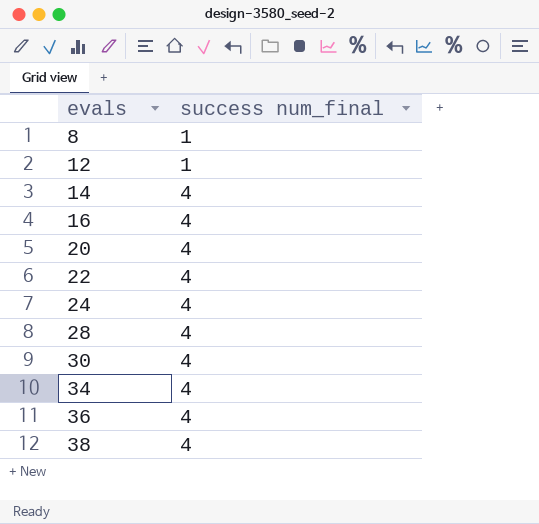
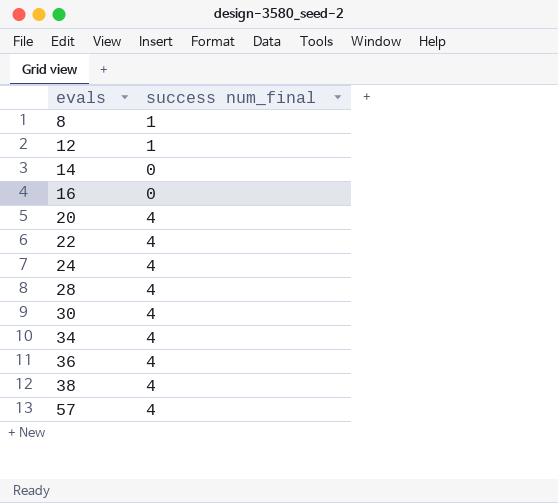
14 | success num_final: 4 -> 0
16 | success num_final: 4 -> 0
row 57: none -> 4

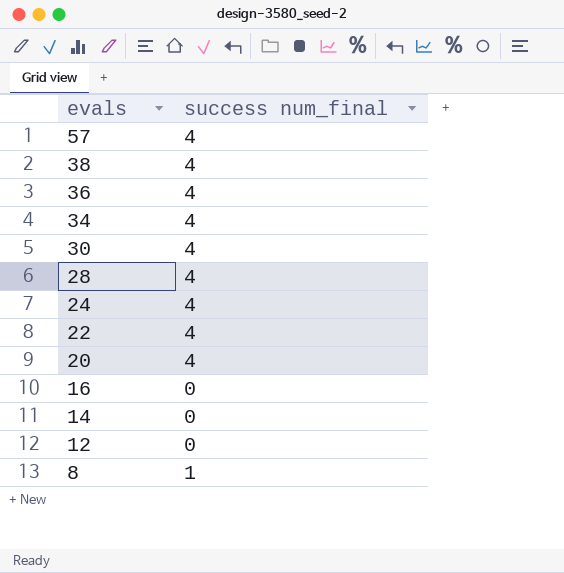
row order: evals ascending -> evals descending
12 | success num_final: 1 -> 0

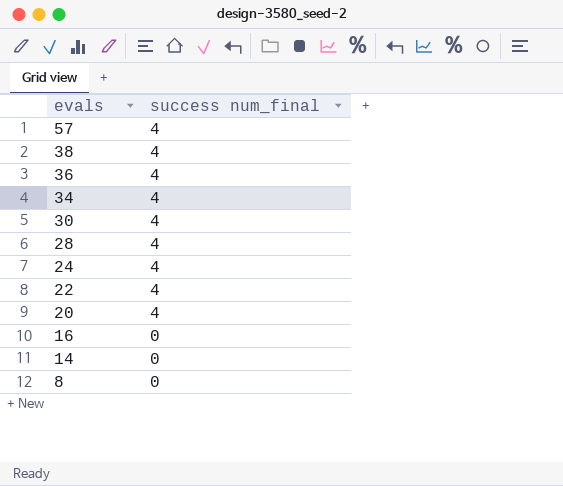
row 12: 0 -> none
8 | success num_final: 1 -> 0

